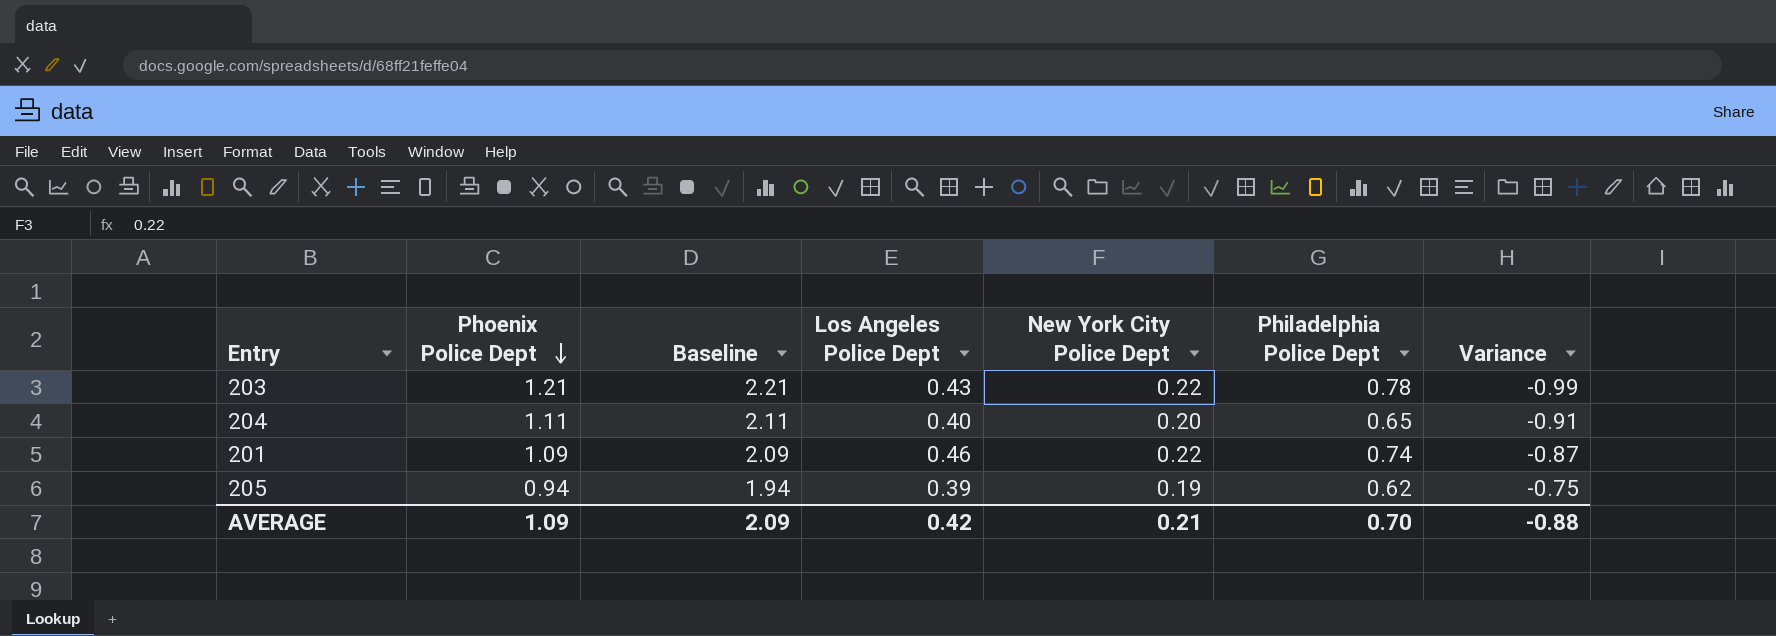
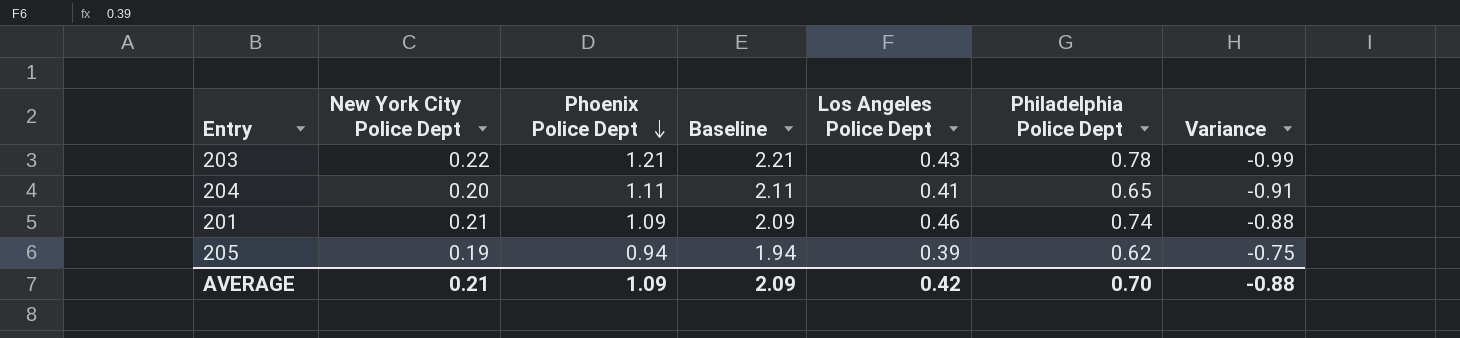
column New York City Police Dept | position: 5 -> 2
204 | Los Angeles Police Dept: 0.40 -> 0.41
201 | New York City Police Dept: 0.22 -> 0.21
201 | Variance: -0.87 -> -0.88

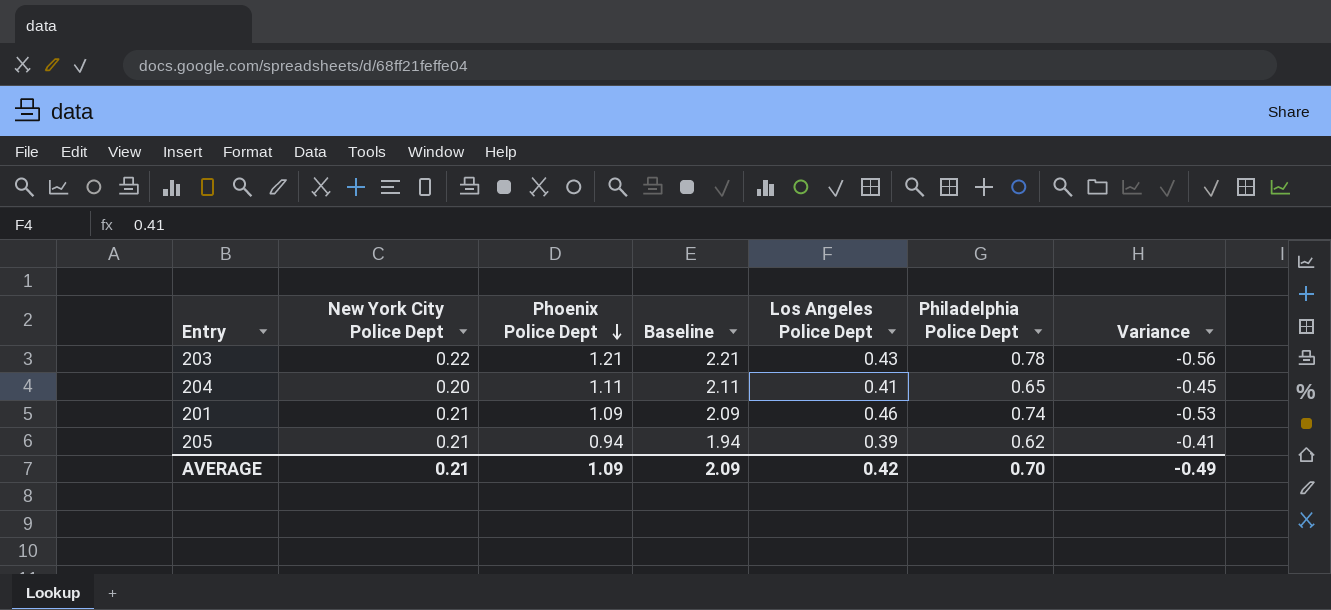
column Variance | formula: [New York City Police Dept] - [Phoenix Police Dept] -> [New York City Police Dept] - [Philadelphia Police Dept]
205 | New York City Police Dept: 0.19 -> 0.21
AVERAGE | Variance: -0.88 -> -0.49

